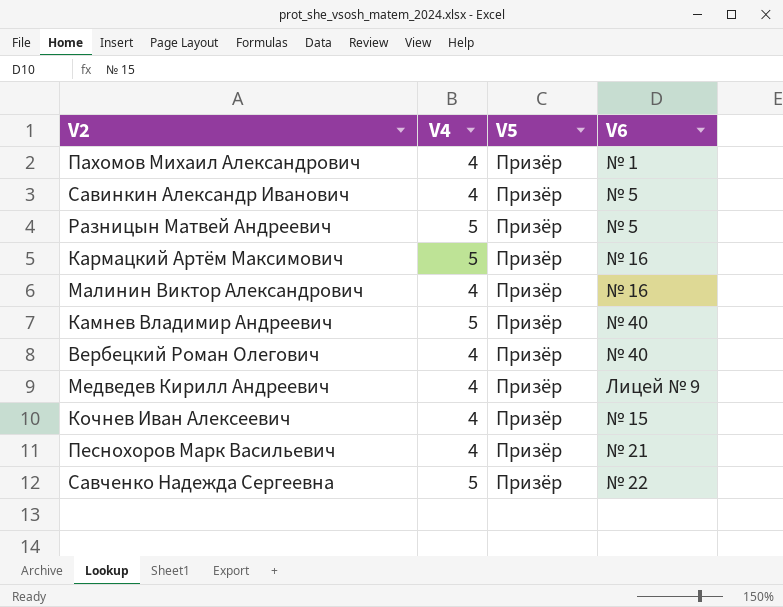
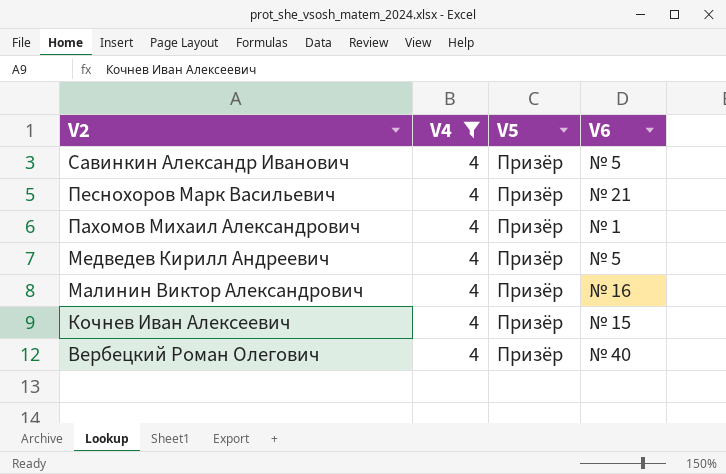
filter: none -> V4 = 4
row order: none -> V2 descending
Медведев Кирилл Андреевич | V6: Лицей № 9 -> № 5

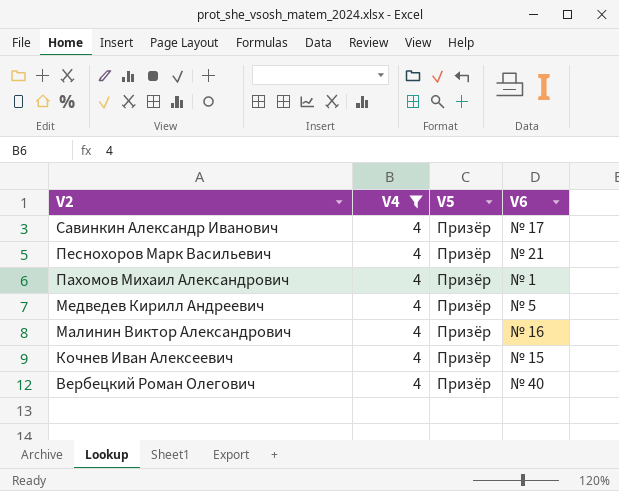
Савинкин Александр Иванович | V6: № 5 -> № 17

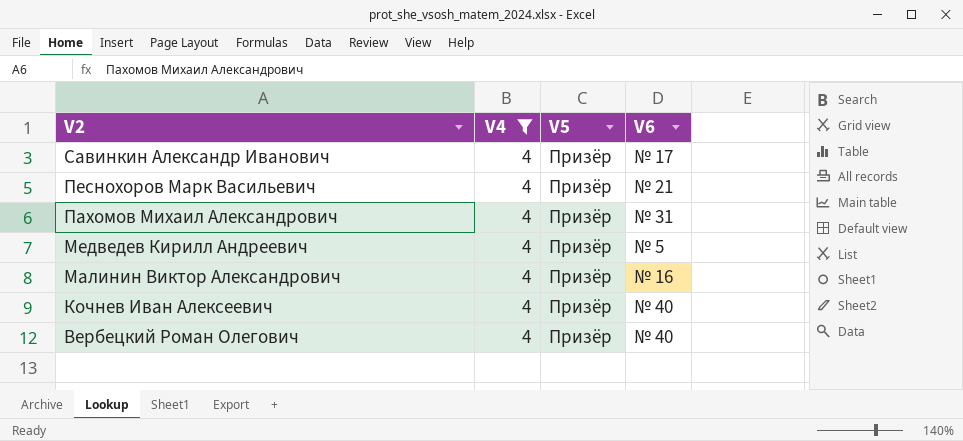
Пахомов Михаил Александрович | V6: № 1 -> № 31
Кочнев Иван Алексеевич | V6: № 15 -> № 40

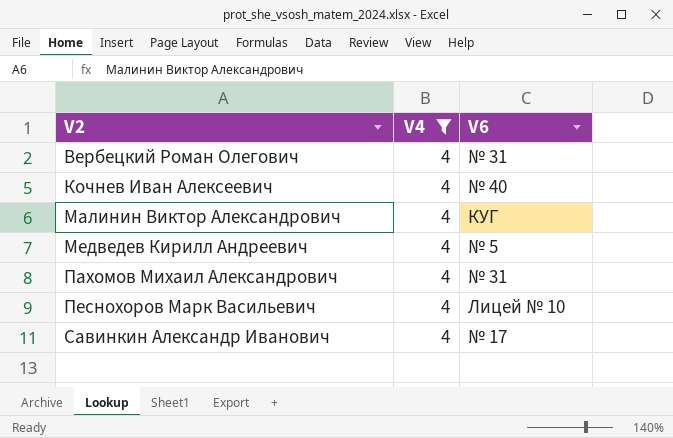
row order: V2 descending -> V2 ascending
column V5 | position: 3 -> none
Вербецкий Роман Олегович | V6: № 40 -> № 31
Малинин Виктор Александрович | V6: № 16 -> КУГ
Песнохоров Марк Васильевич | V6: № 21 -> Лицей № 10

